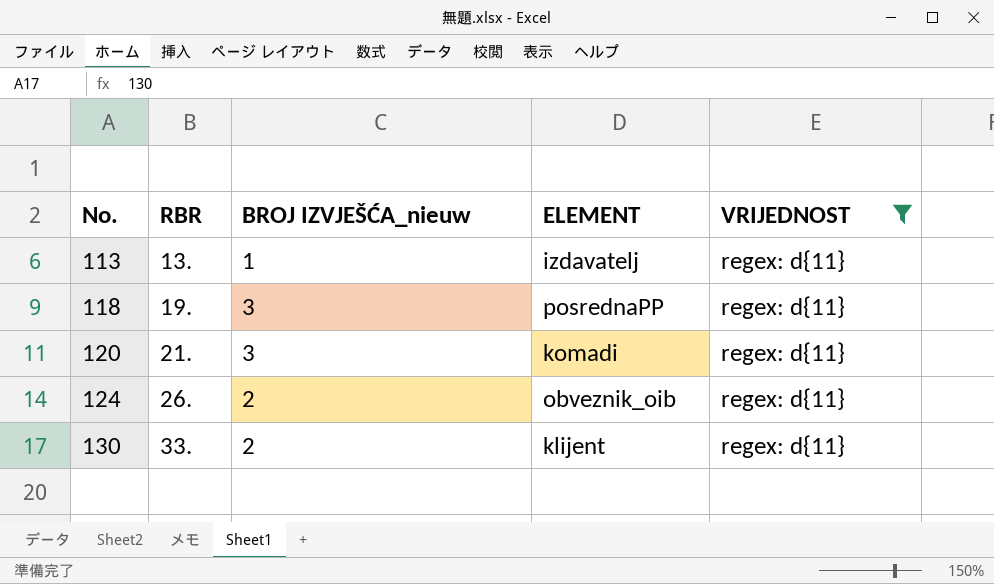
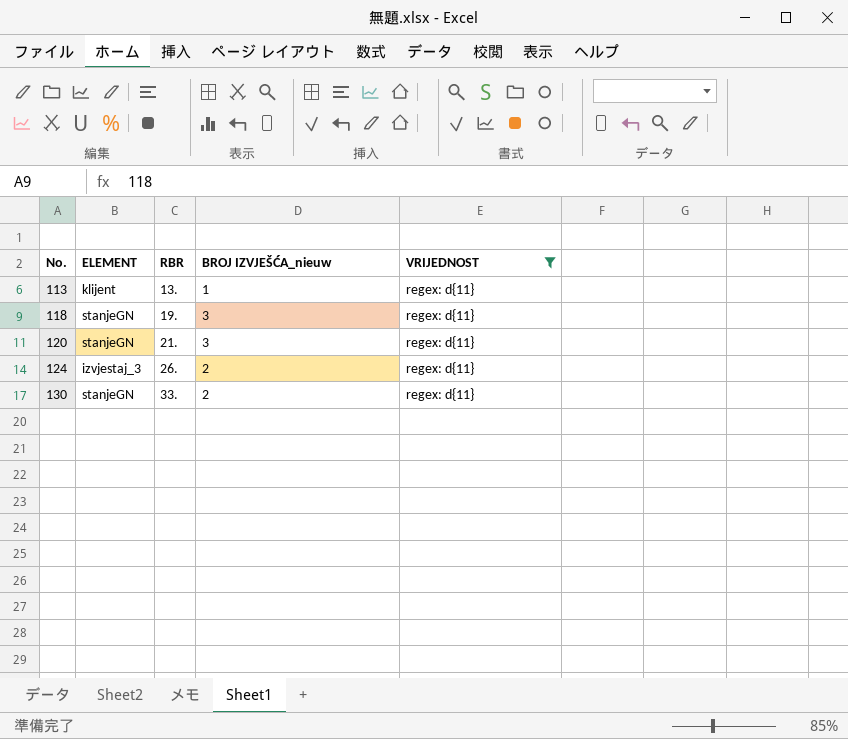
column ELEMENT | position: 4 -> 2
113 | ELEMENT: izdavatelj -> klijent
118 | ELEMENT: posrednaPP -> stanjeGN
120 | ELEMENT: komadi -> stanjeGN
124 | ELEMENT: obveznik_oib -> izvjestaj_3
130 | ELEMENT: klijent -> stanjeGN

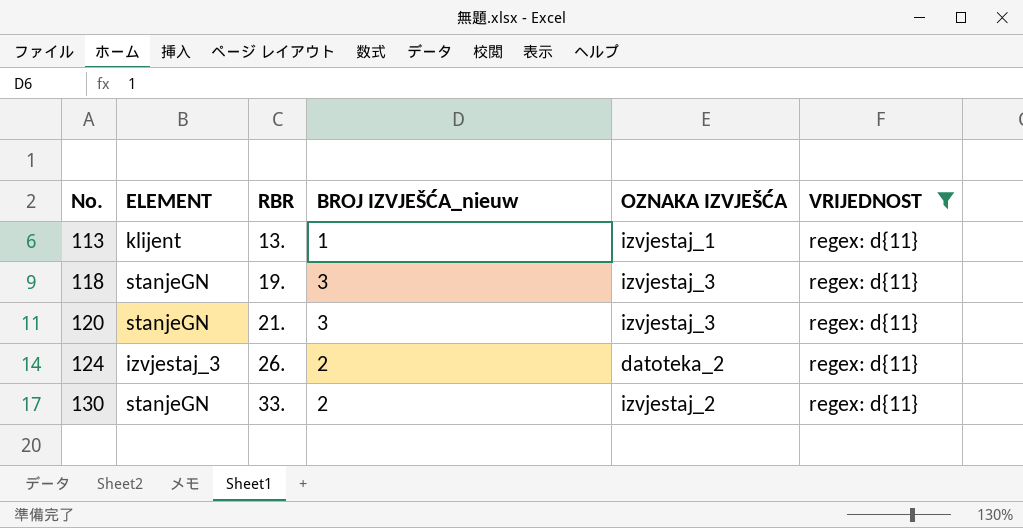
column OZNAKA IZVJEŠĆA | position: none -> 5

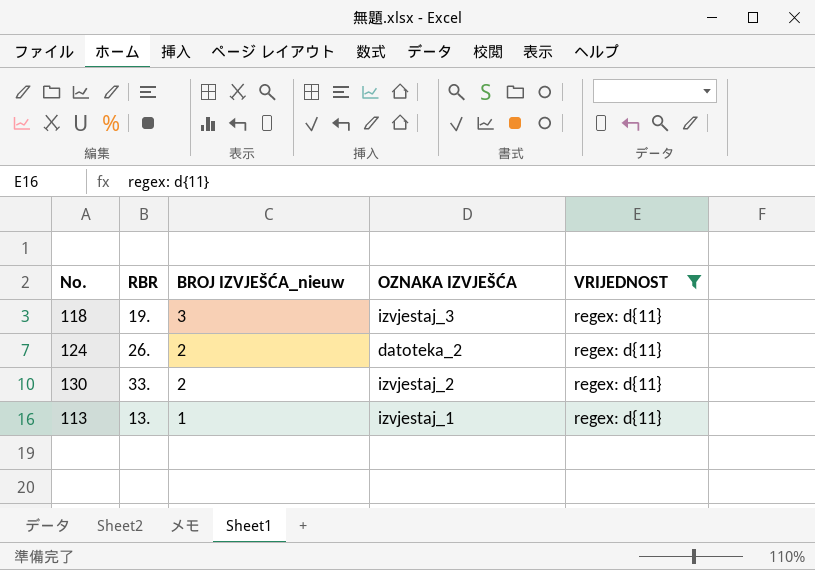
row order: No. ascending -> BROJ IZVJEŠĆA_nieuw descending
column ELEMENT | position: 2 -> none
row 120: stanjeGN | 21. | 3 | izvjestaj_3 | regex: d{11} -> none

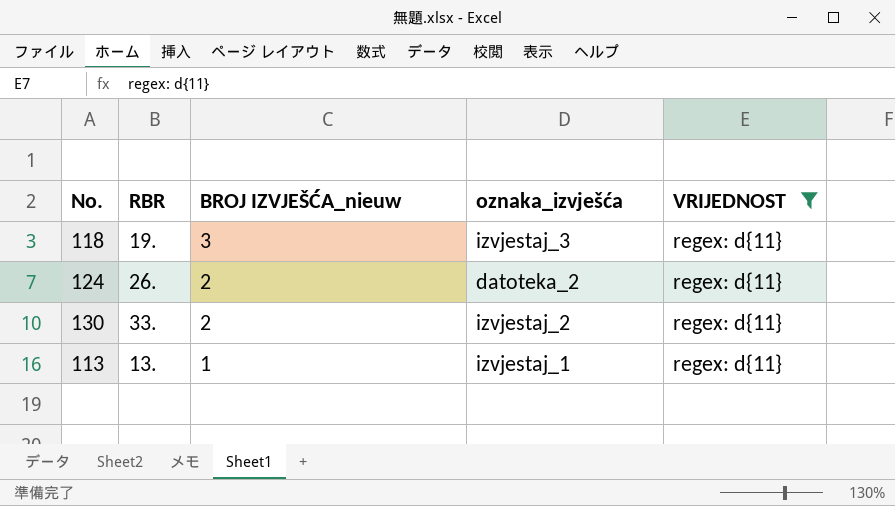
column name: OZNAKA IZVJEŠĆA -> oznaka_izvješća

